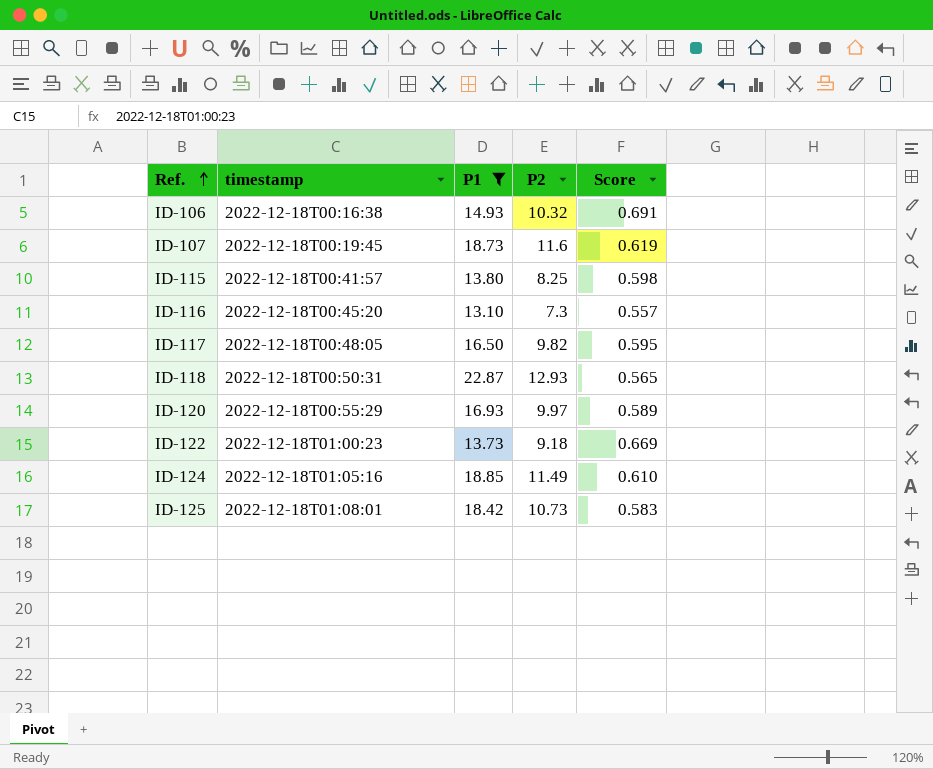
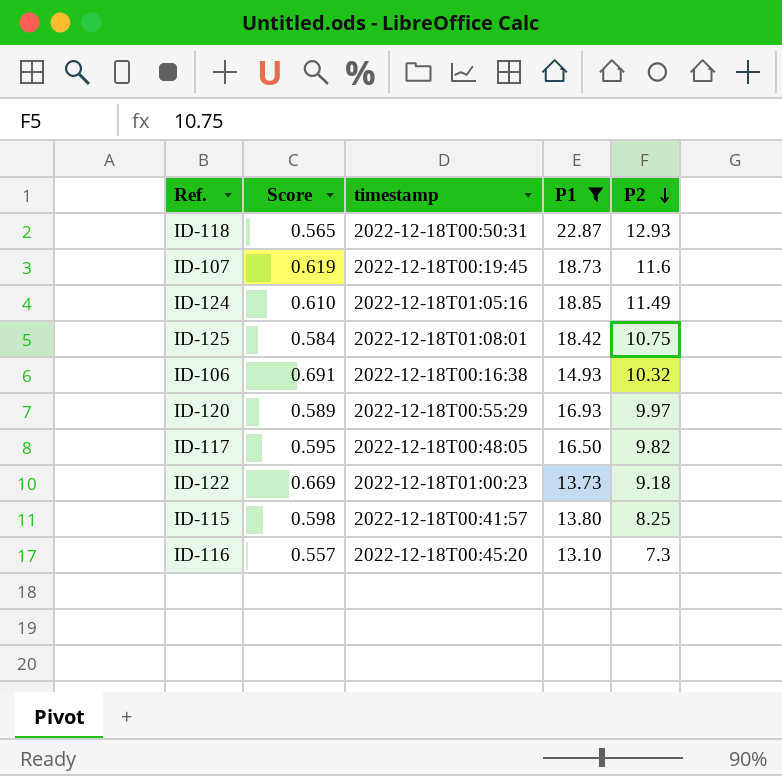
row order: Ref. ascending -> P2 descending
column Score | position: 5 -> 2
ID-125 | Score: 0.583 -> 0.584
ID-125 | P2: 10.73 -> 10.75

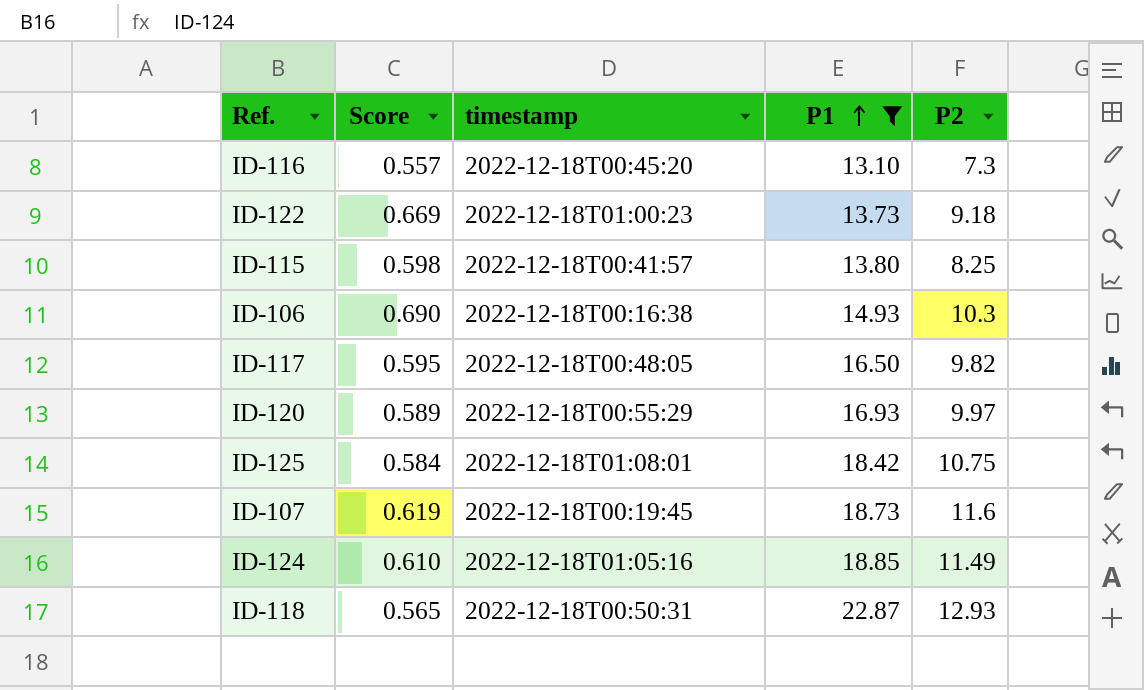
row order: P2 descending -> P1 ascending
ID-106 | Score: 0.691 -> 0.690
ID-106 | P2: 10.32 -> 10.3

